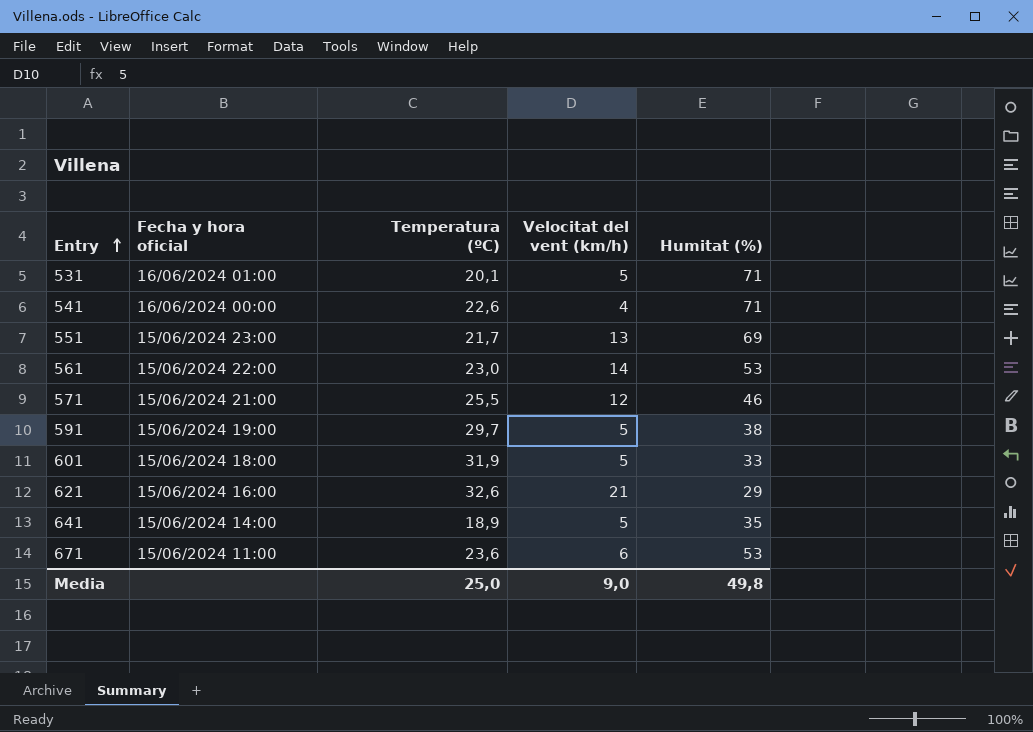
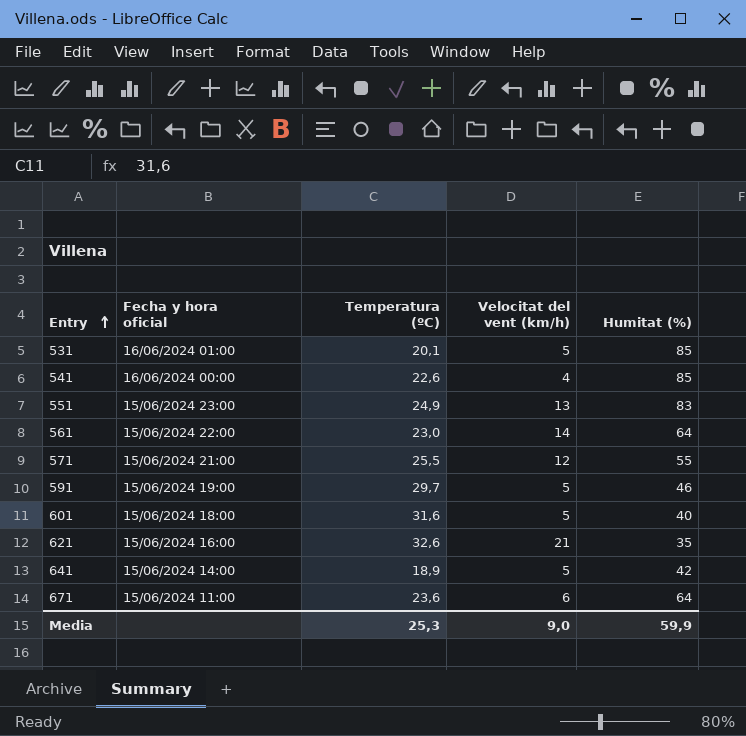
531 | Humitat (%): 71 -> 85
541 | Humitat (%): 71 -> 85
551 | Temperatura (ºC): 21,7 -> 24,9
551 | Humitat (%): 69 -> 83
561 | Humitat (%): 53 -> 64
571 | Humitat (%): 46 -> 55
591 | Humitat (%): 38 -> 46
601 | Temperatura (ºC): 31,9 -> 31,6
601 | Humitat (%): 33 -> 40
621 | Humitat (%): 29 -> 35
641 | Humitat (%): 35 -> 42
671 | Humitat (%): 53 -> 64
Media | Temperatura (ºC): 25,0 -> 25,3
Media | Humitat (%): 49,8 -> 59,9

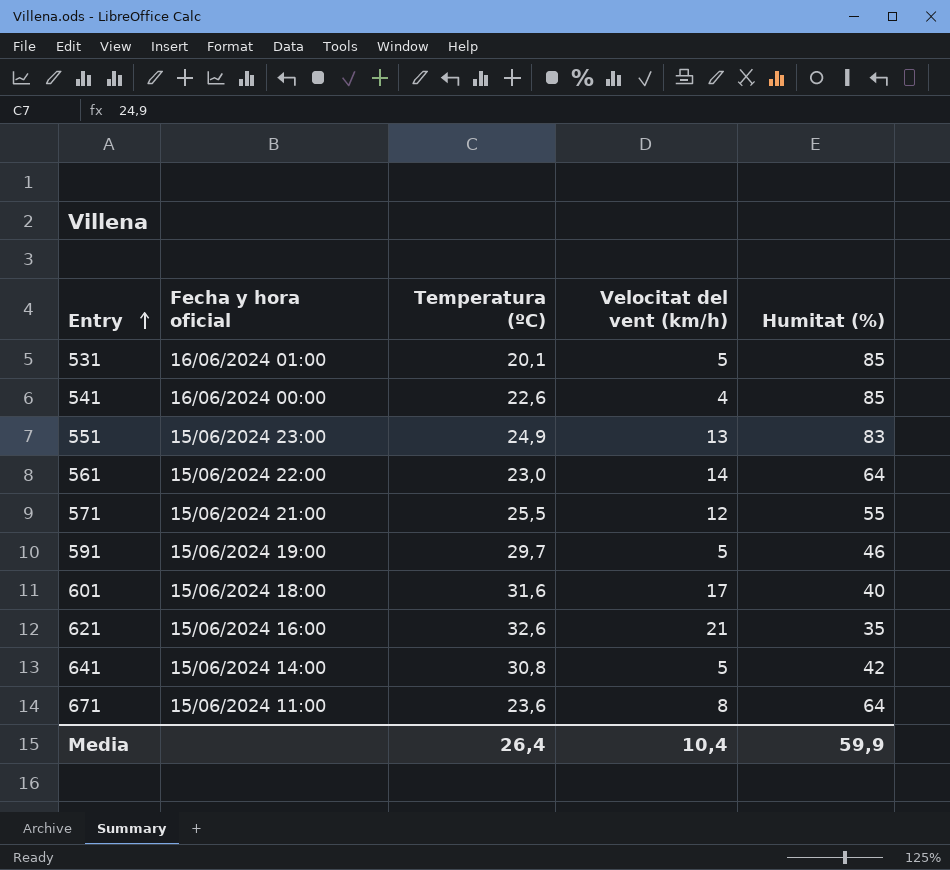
601 | Velocitat del vent (km/h): 5 -> 17
641 | Temperatura (ºC): 18,9 -> 30,8
671 | Velocitat del vent (km/h): 6 -> 8
Media | Temperatura (ºC): 25,3 -> 26,4
Media | Velocitat del vent (km/h): 9,0 -> 10,4

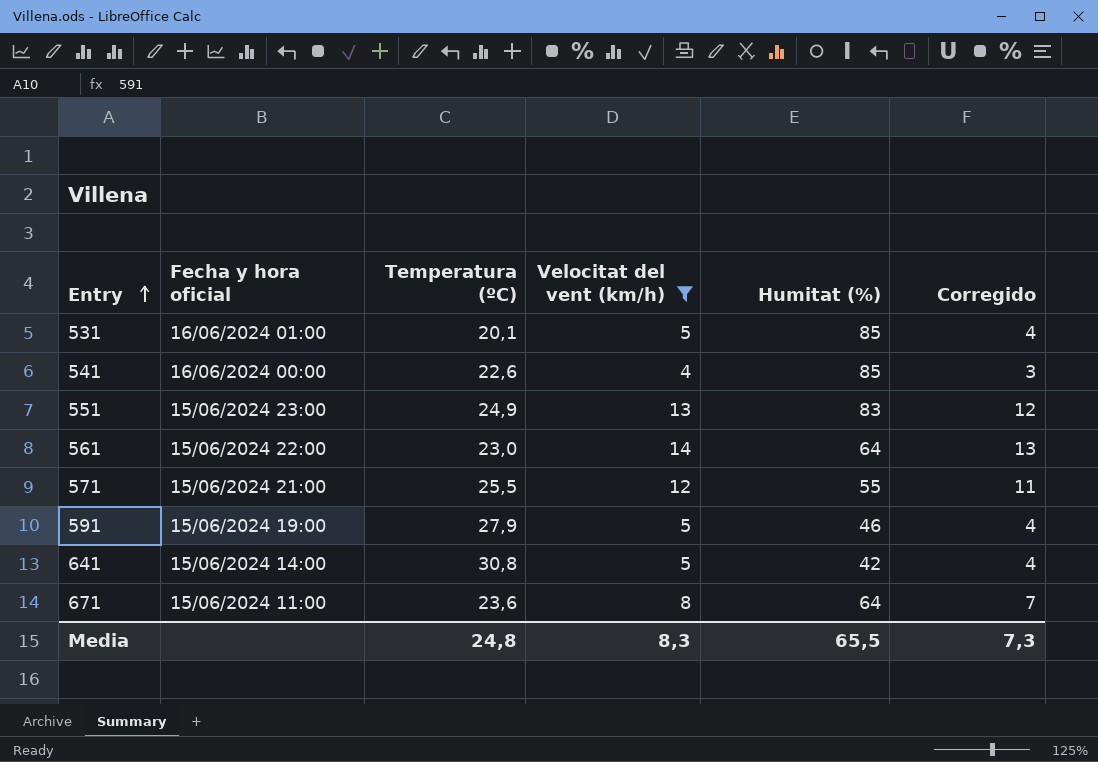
filter: none -> Velocitat del vent (km/h) <= 14
column Corregido | formula: none -> [Velocitat del vent (km/h)] - 1
591 | Temperatura (ºC): 29,7 -> 27,9
Media | Temperatura (ºC): 26,4 -> 24,8
Media | Velocitat del vent (km/h): 10,4 -> 8,3
Media | Humitat (%): 59,9 -> 65,5

